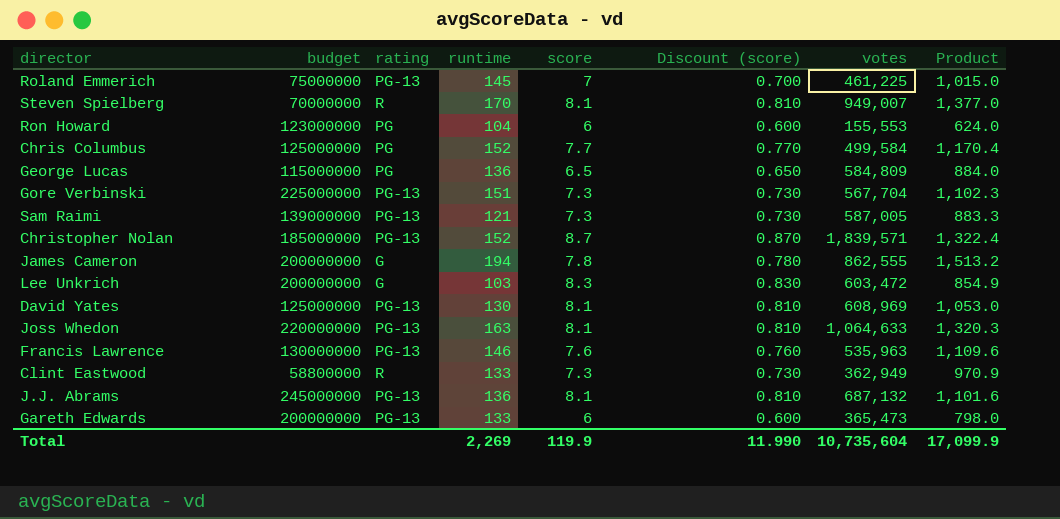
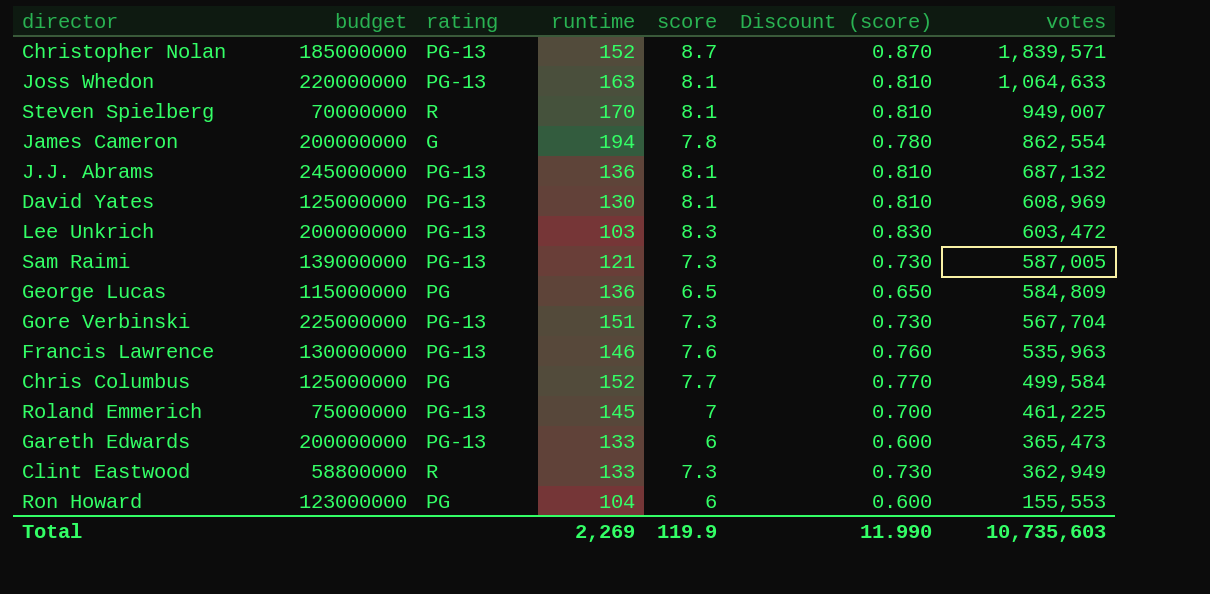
row order: none -> votes descending
column Product | formula: [runtime] * [score] -> none
James Cameron | votes: 862,555 -> 862,554
Lee Unkrich | rating: G -> PG-13
Total | votes: 10,735,604 -> 10,735,603

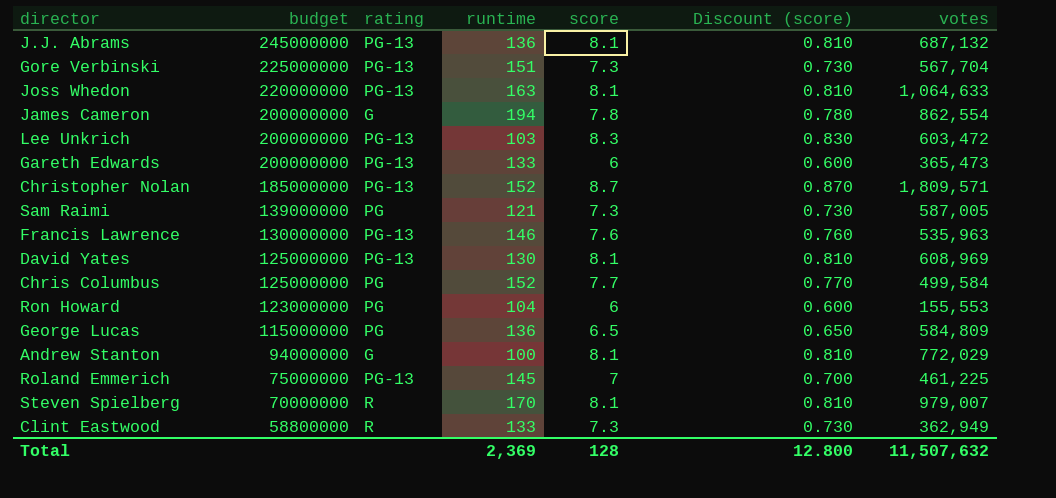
row order: votes descending -> budget descending
Christopher Nolan | votes: 1,839,571 -> 1,809,571
Sam Raimi | rating: PG-13 -> PG
row Andrew Stanton: none -> 94000000 | G | 100 | 8.1 | 0.810 | 772,029
Steven Spielberg | votes: 949,007 -> 979,007
Total | runtime: 2,269 -> 2,369
Total | score: 119.9 -> 128
Total | Discount (score): 11.990 -> 12.800
Total | votes: 10,735,603 -> 11,507,632

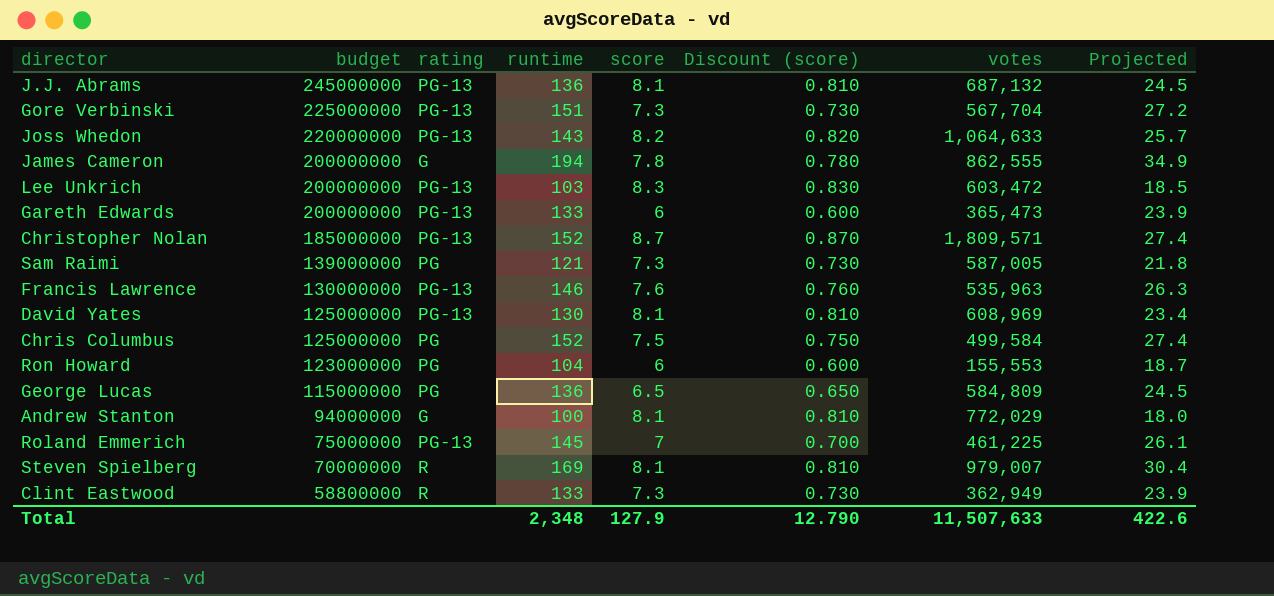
column Projected | formula: none -> [runtime] * 0.18
Joss Whedon | runtime: 163 -> 143
Joss Whedon | score: 8.1 -> 8.2
Joss Whedon | Discount (score): 0.810 -> 0.820
James Cameron | votes: 862,554 -> 862,555
Chris Columbus | score: 7.7 -> 7.5
Chris Columbus | Discount (score): 0.770 -> 0.750
Steven Spielberg | runtime: 170 -> 169
Total | runtime: 2,369 -> 2,348
Total | score: 128 -> 127.9
Total | Discount (score): 12.800 -> 12.790
Total | votes: 11,507,632 -> 11,507,633

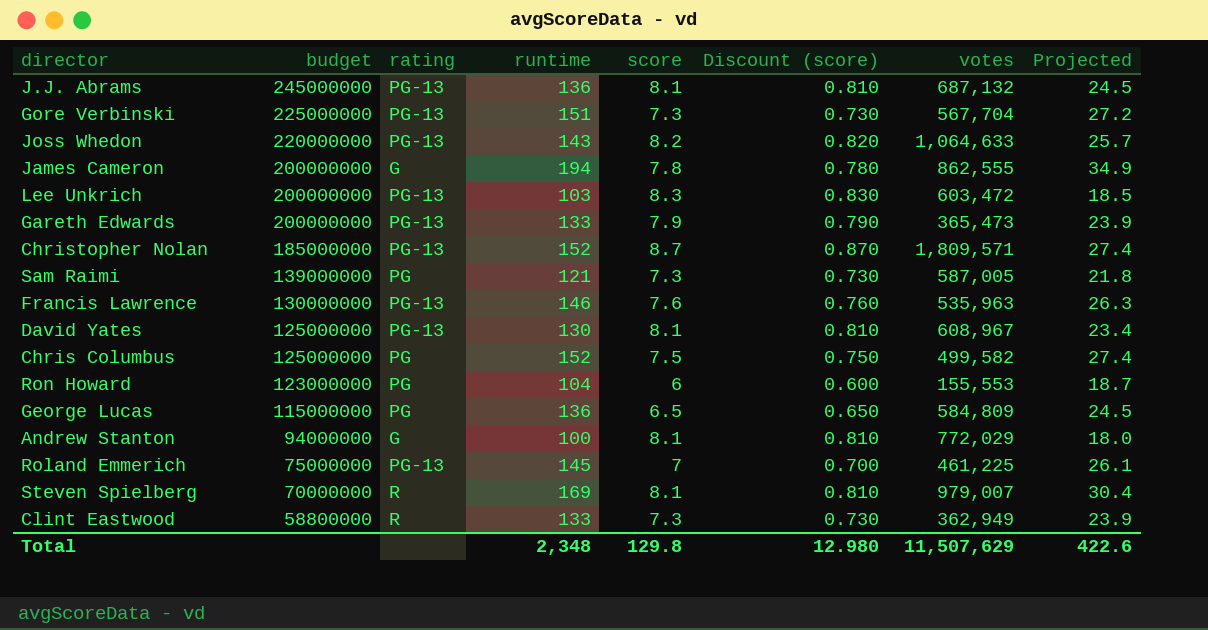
Gareth Edwards | score: 6 -> 7.9
Gareth Edwards | Discount (score): 0.600 -> 0.790
David Yates | votes: 608,969 -> 608,967
Chris Columbus | votes: 499,584 -> 499,582
Total | score: 127.9 -> 129.8
Total | Discount (score): 12.790 -> 12.980
Total | votes: 11,507,633 -> 11,507,629

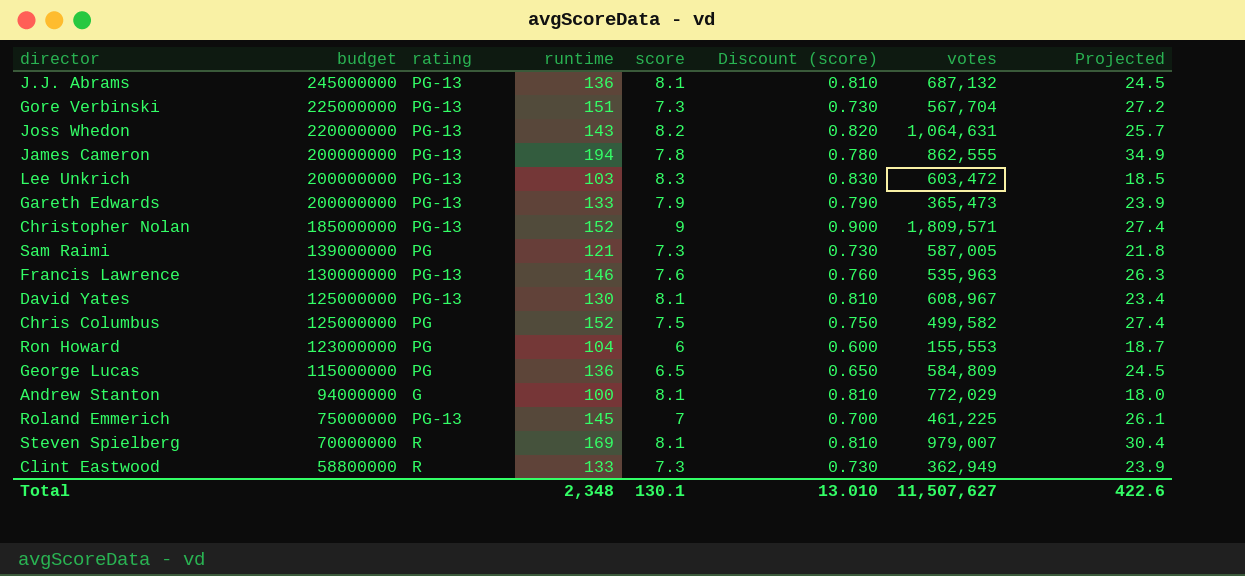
Joss Whedon | votes: 1,064,633 -> 1,064,631
James Cameron | rating: G -> PG-13
Christopher Nolan | score: 8.7 -> 9
Christopher Nolan | Discount (score): 0.870 -> 0.900
Total | score: 129.8 -> 130.1
Total | Discount (score): 12.980 -> 13.010
Total | votes: 11,507,629 -> 11,507,627

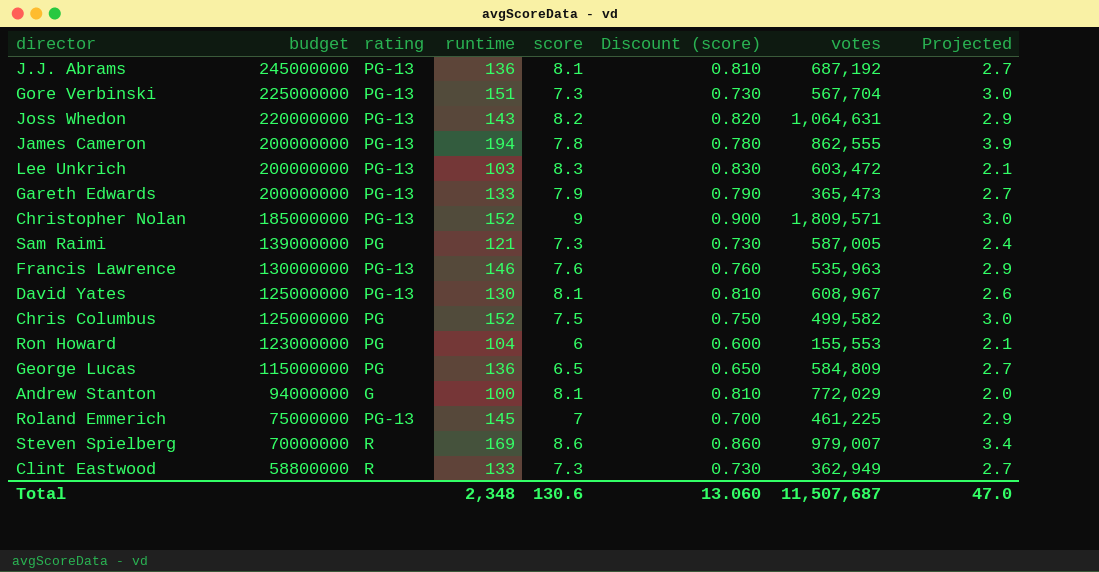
column Projected | formula: [runtime] * 0.18 -> [runtime] * 0.02
J.J. Abrams | votes: 687,132 -> 687,192
Steven Spielberg | score: 8.1 -> 8.6
Steven Spielberg | Discount (score): 0.810 -> 0.860
Total | score: 130.1 -> 130.6
Total | Discount (score): 13.010 -> 13.060
Total | votes: 11,507,627 -> 11,507,687
Total | Projected: 422.6 -> 47.0

